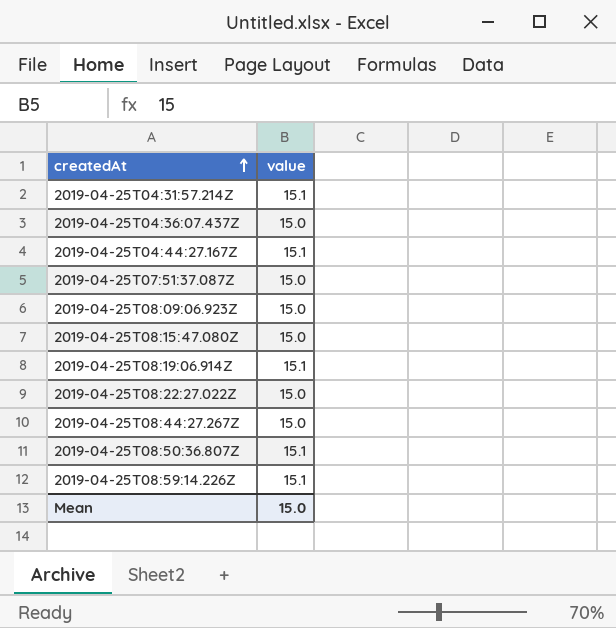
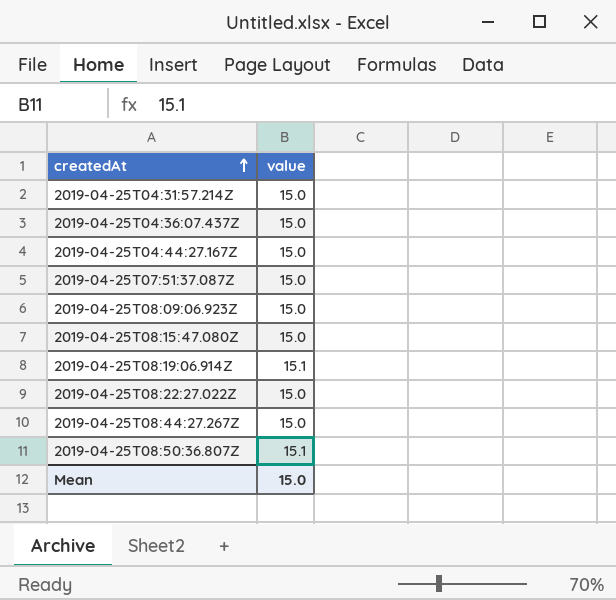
row 2019-04-25T08:59:14.226Z: 15.1 -> none
2019-04-25T04:31:57.214Z | value: 15.1 -> 15.0
2019-04-25T04:44:27.167Z | value: 15.1 -> 15.0

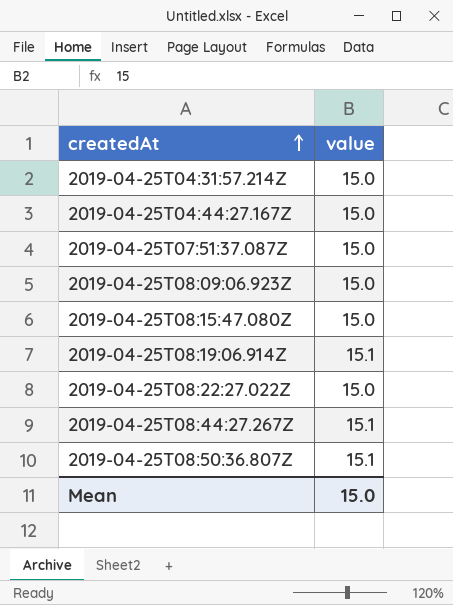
row 2019-04-25T04:36:07.437Z: 15.0 -> none
2019-04-25T08:44:27.267Z | value: 15.0 -> 15.1

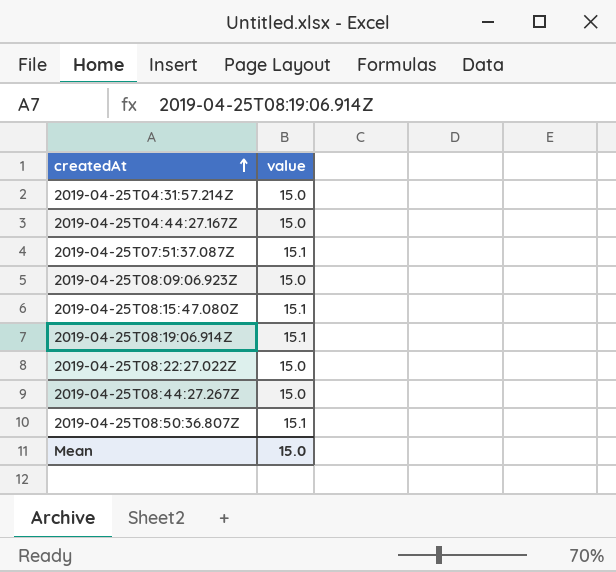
2019-04-25T07:51:37.087Z | value: 15.0 -> 15.1
2019-04-25T08:15:47.080Z | value: 15.0 -> 15.1
2019-04-25T08:44:27.267Z | value: 15.1 -> 15.0

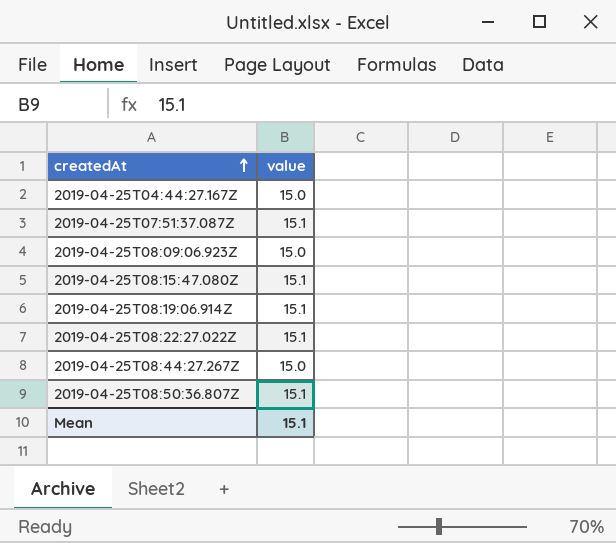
row 2019-04-25T04:31:57.214Z: 15.0 -> none
2019-04-25T08:22:27.022Z | value: 15.0 -> 15.1
Mean | value: 15.0 -> 15.1

